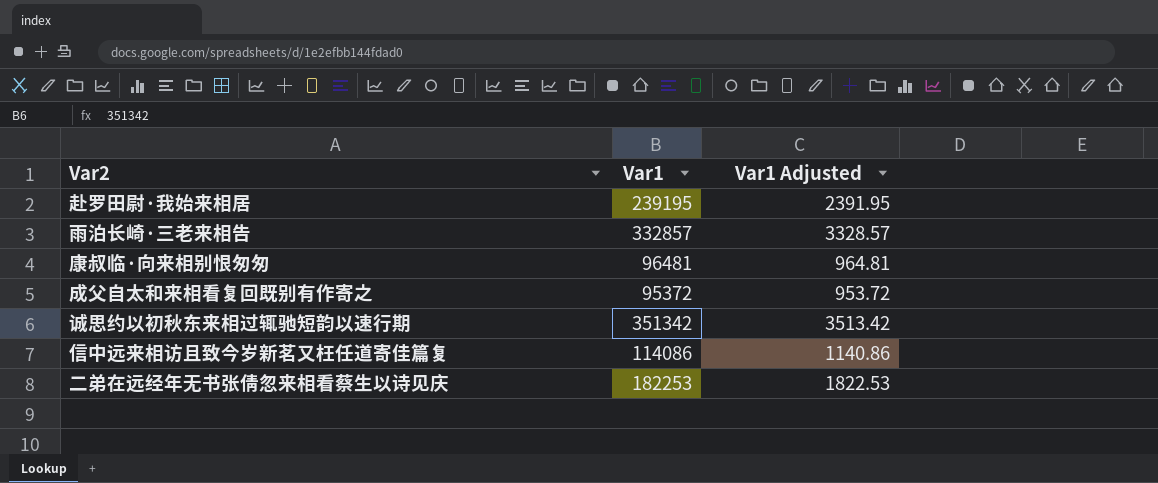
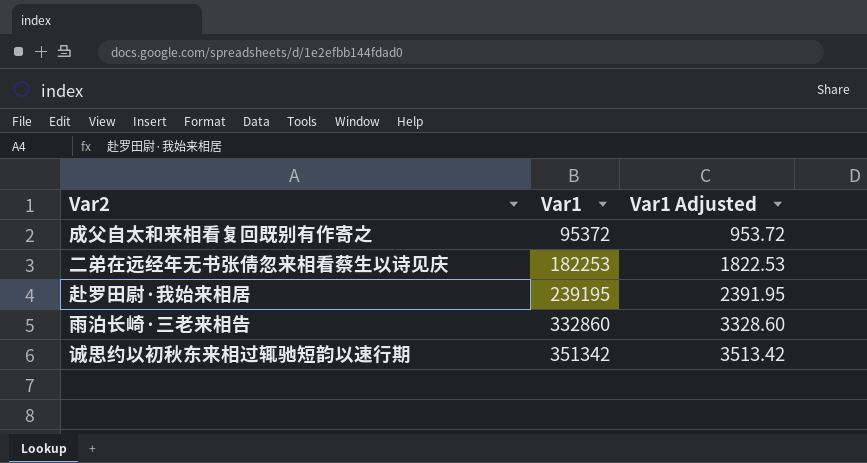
row order: none -> Var1 ascending
row 康叔临·向来相别恨匆匆: 96481 | 964.81 -> none
row 信中远来相访且致今岁新茗又枉任道寄佳篇复: 114086 | 1140.86 -> none
雨泊长崎·三老来相告 | Var1: 332857 -> 332860
雨泊长崎·三老来相告 | Var1 Adjusted: 3328.57 -> 3328.60

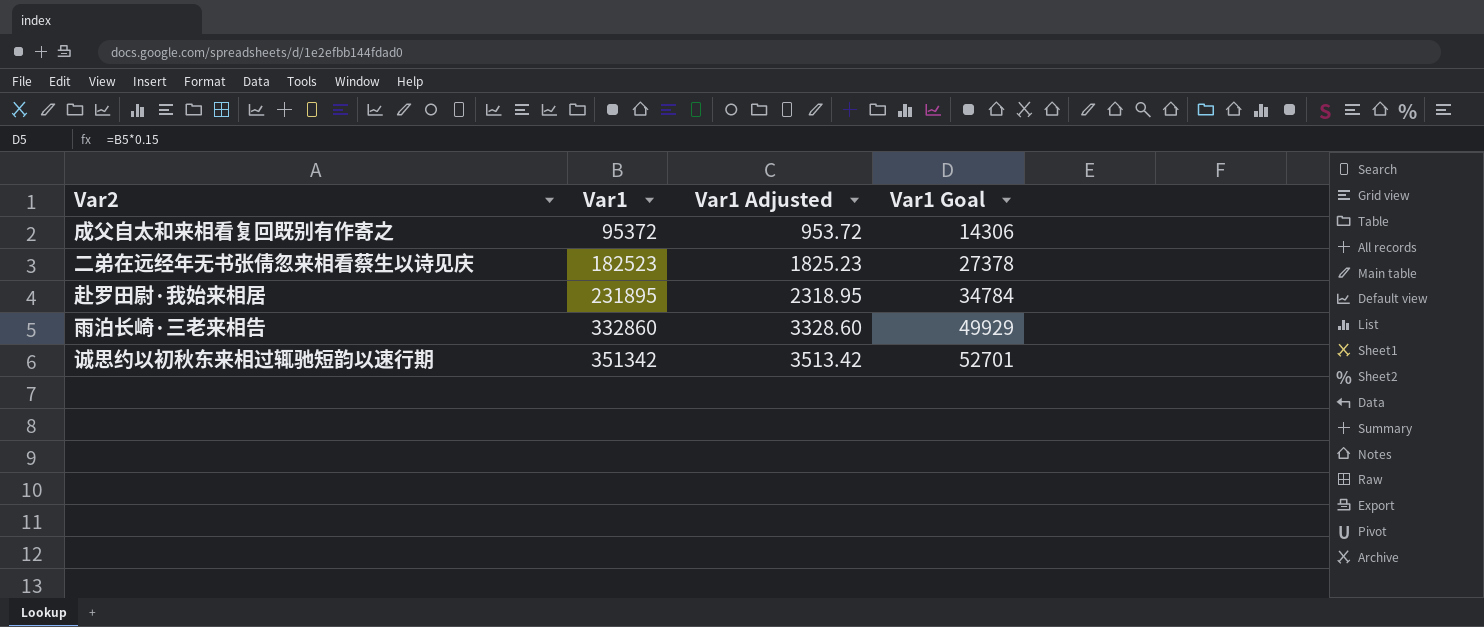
column Var1 Goal | formula: none -> [Var1] * 0.15
二弟在远经年无书张倩忽来相看蔡生以诗见庆 | Var1: 182253 -> 182523
二弟在远经年无书张倩忽来相看蔡生以诗见庆 | Var1 Adjusted: 1822.53 -> 1825.23
赴罗田尉·我始来相居 | Var1: 239195 -> 231895
赴罗田尉·我始来相居 | Var1 Adjusted: 2391.95 -> 2318.95

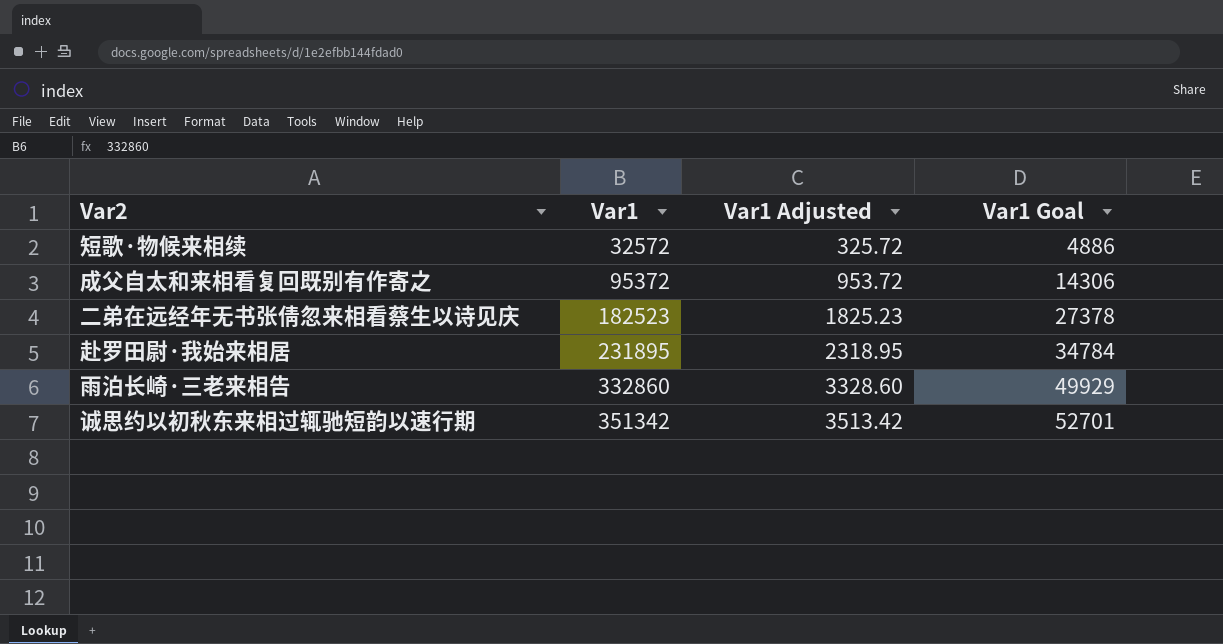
row 短歌·物候来相续: none -> 32572 | 325.72 | 4886

